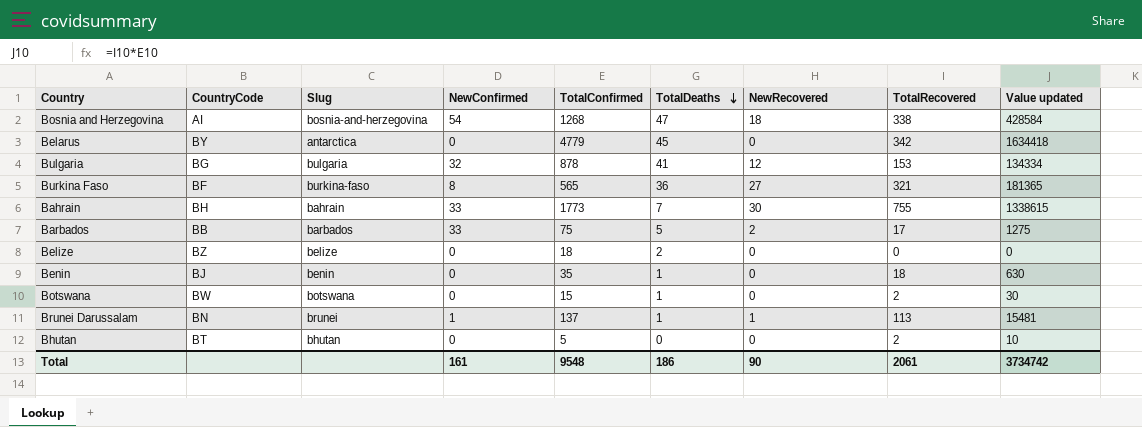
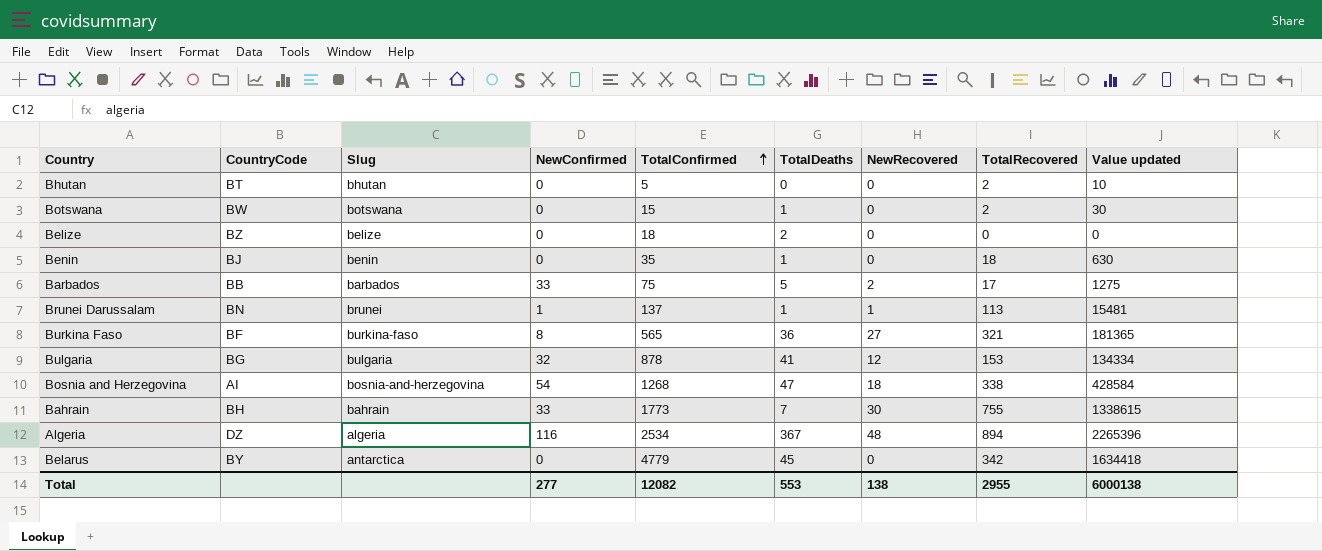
row order: TotalDeaths descending -> TotalConfirmed ascending
row Algeria: none -> DZ | algeria | 116 | 2534 | 367 | 48 | 894 | 2265396
Total | NewConfirmed: 161 -> 277
Total | TotalConfirmed: 9548 -> 12082
Total | TotalDeaths: 186 -> 553
Total | NewRecovered: 90 -> 138
Total | TotalRecovered: 2061 -> 2955
Total | Value updated: 3734742 -> 6000138

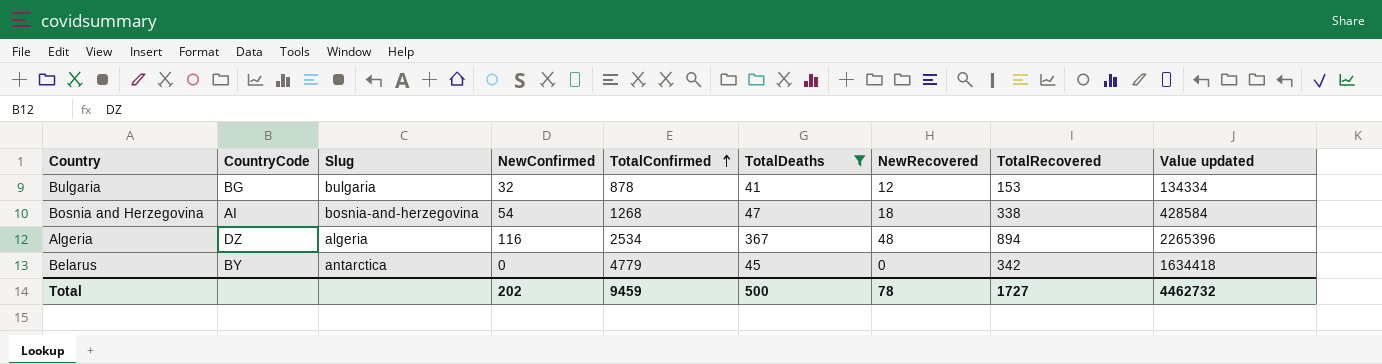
filter: none -> TotalDeaths >= 41
Total | NewConfirmed: 277 -> 202
Total | TotalConfirmed: 12082 -> 9459
Total | TotalDeaths: 553 -> 500
Total | NewRecovered: 138 -> 78
Total | TotalRecovered: 2955 -> 1727
Total | Value updated: 6000138 -> 4462732

